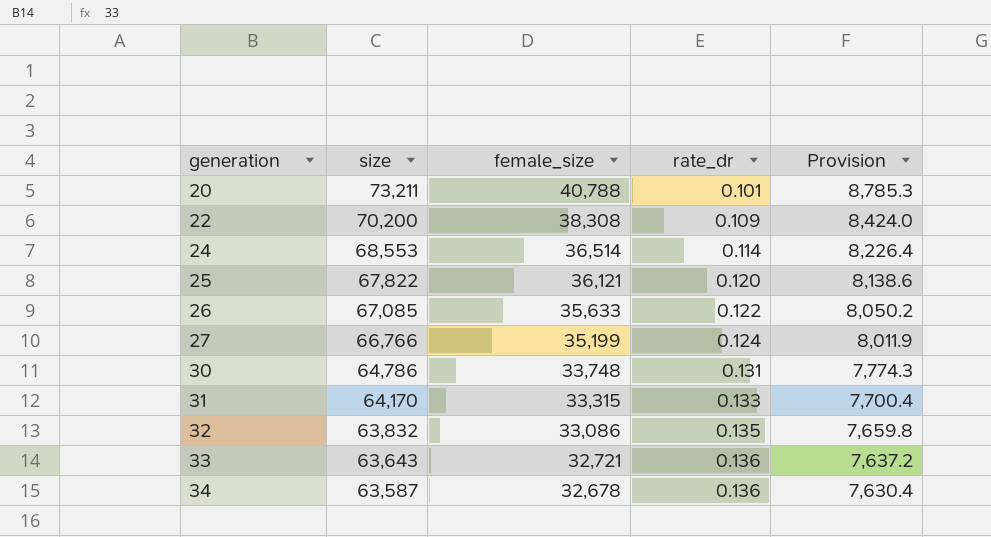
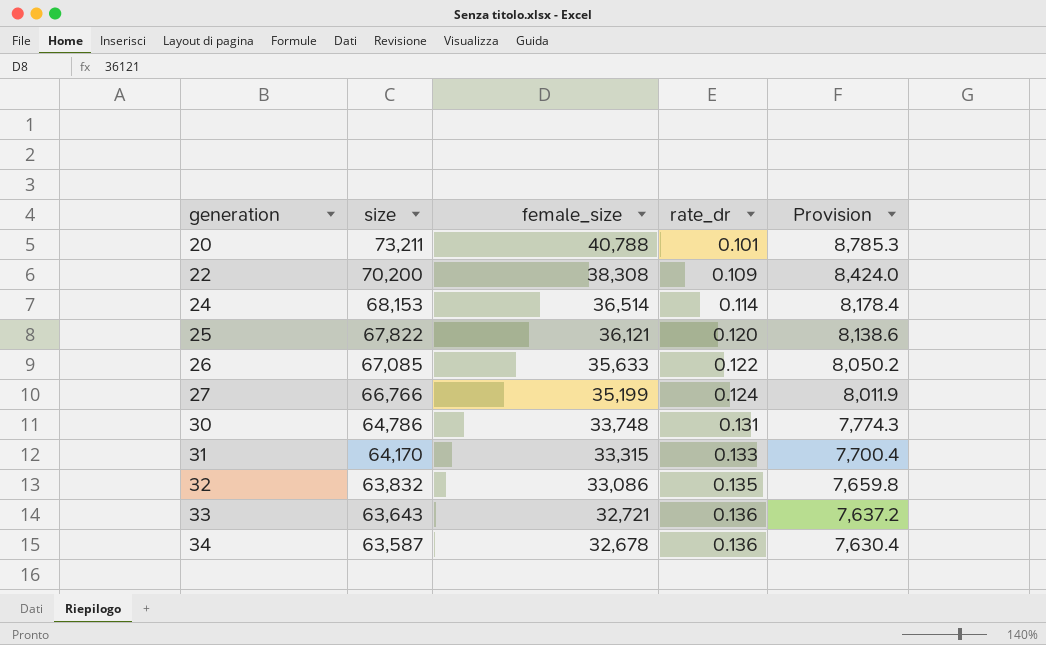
24 | size: 68,553 -> 68,153
24 | Provision: 8,226.4 -> 8,178.4

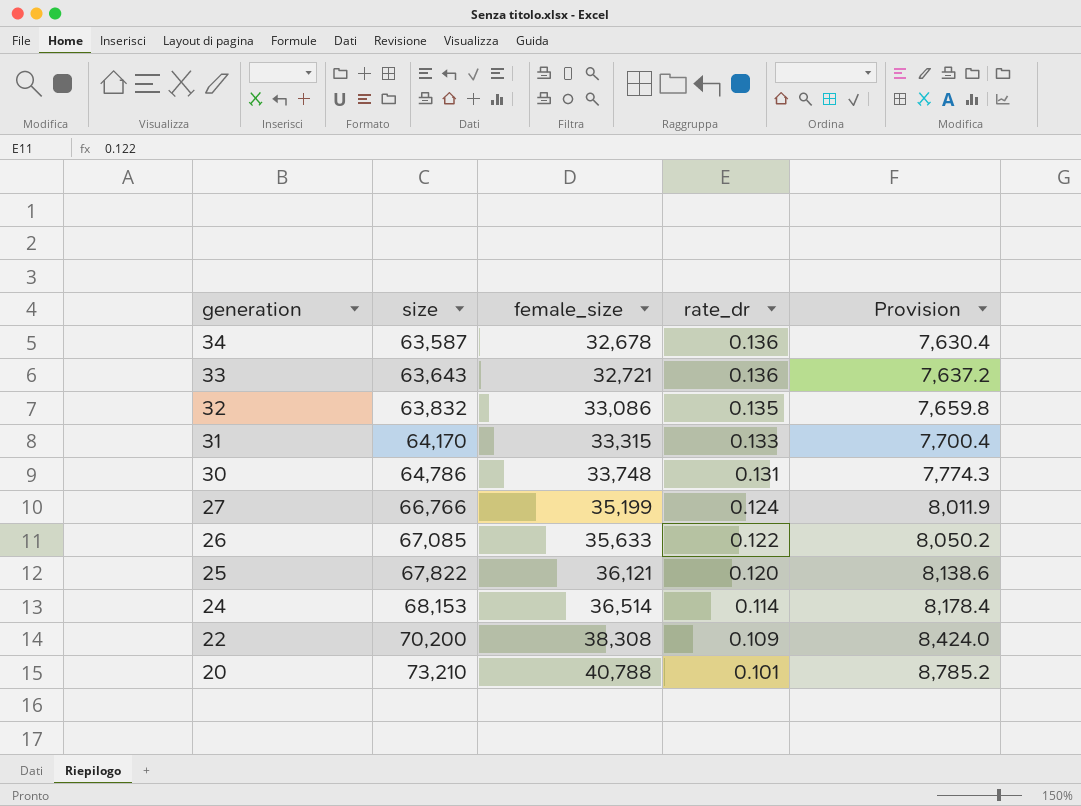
row order: generation ascending -> generation descending
20 | size: 73,211 -> 73,210
20 | Provision: 8,785.3 -> 8,785.2

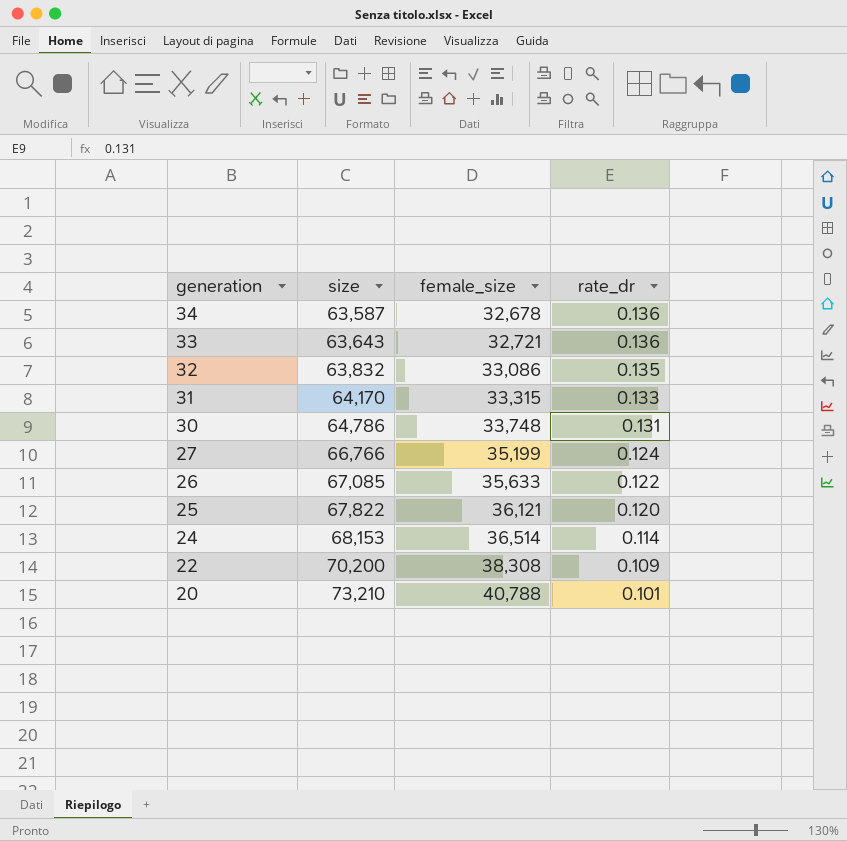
column Provision | formula: [size] * 0.12 -> none

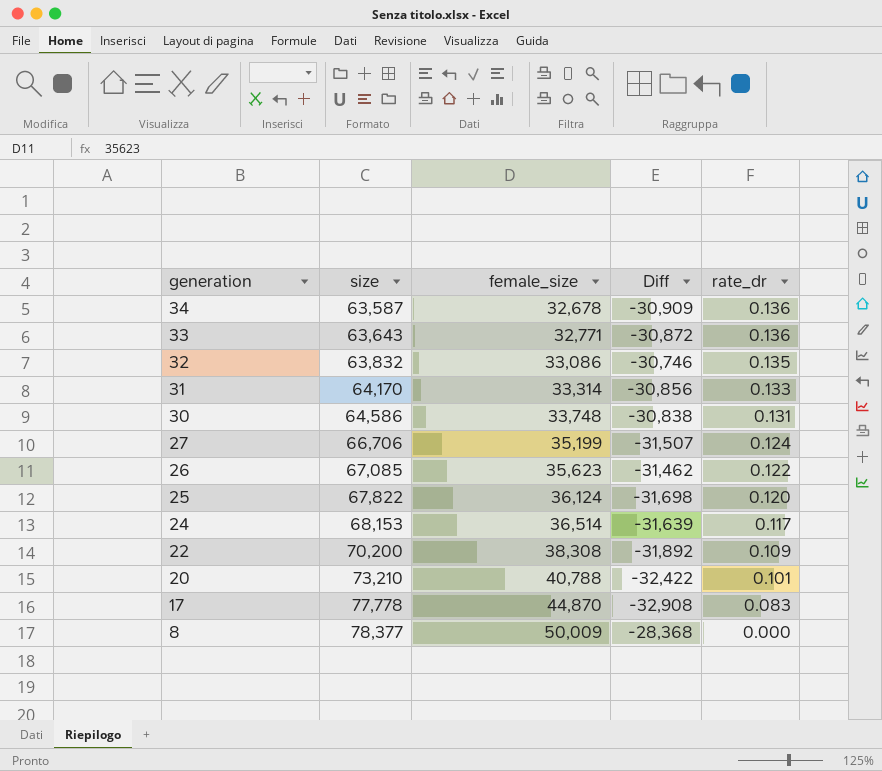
column Diff | formula: none -> [female_size] - [size]
33 | female_size: 32,721 -> 32,771
31 | female_size: 33,315 -> 33,314
30 | size: 64,786 -> 64,586
27 | size: 66,766 -> 66,706
26 | female_size: 35,633 -> 35,623
25 | female_size: 36,121 -> 36,124
24 | rate_dr: 0.114 -> 0.117
row 17: none -> 77,778 | 44,870 | -32,908 | 0.083
row 8: none -> 78,377 | 50,009 | -28,368 | 0.000

